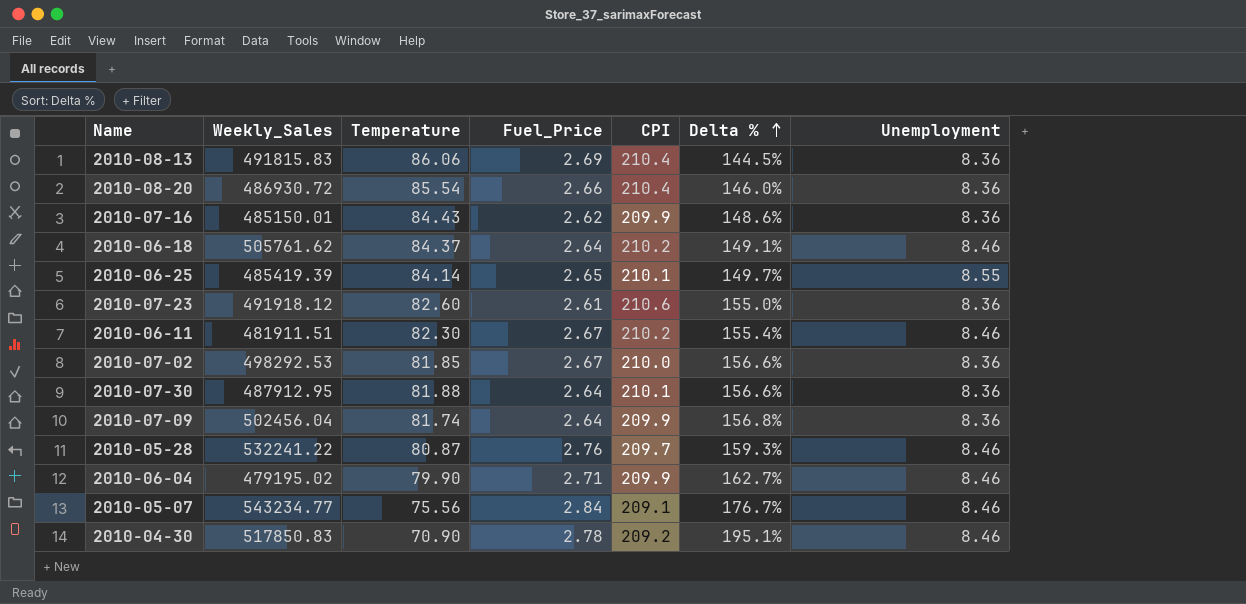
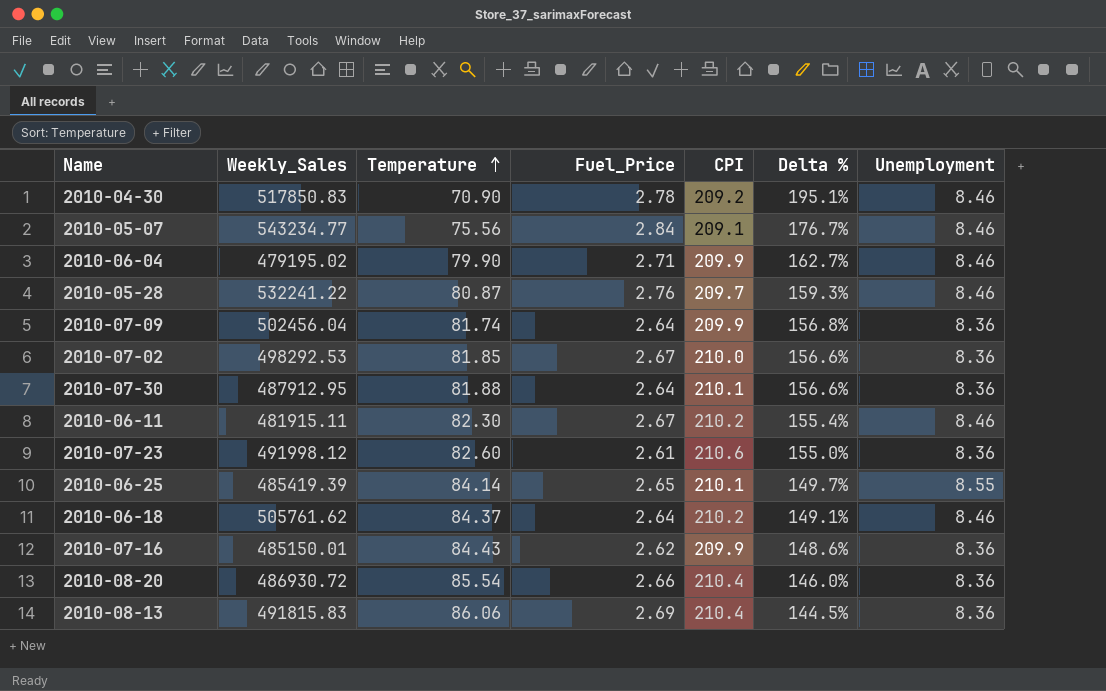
row order: Delta % ascending -> Temperature ascending
2010-06-11 | Weekly_Sales: 481911.51 -> 481915.11
2010-07-23 | Weekly_Sales: 491918.12 -> 491998.12

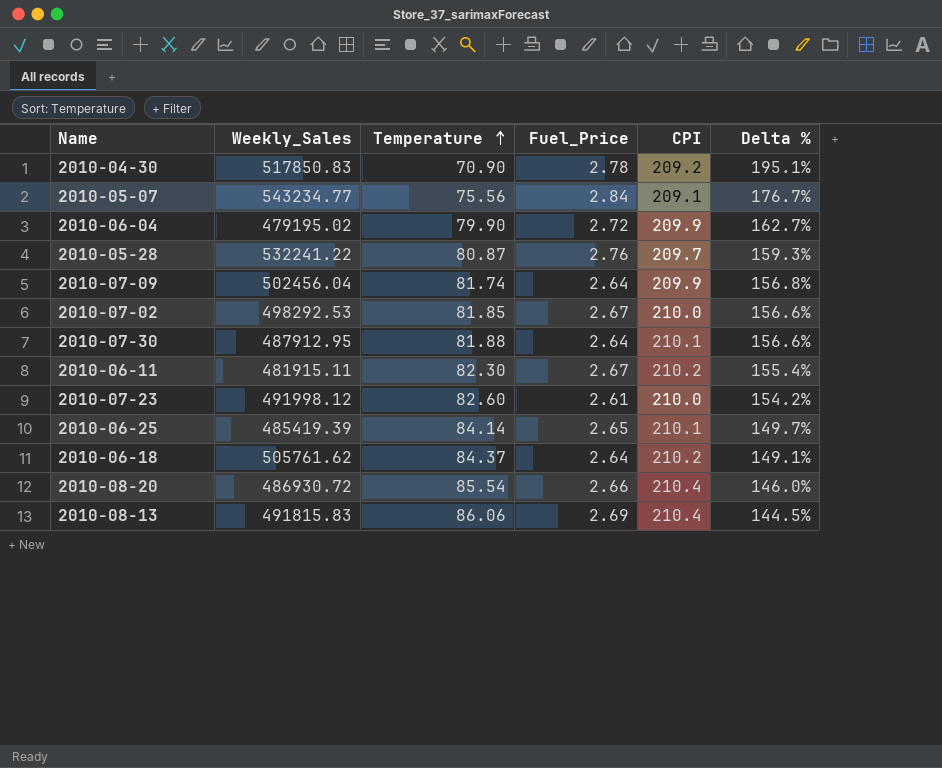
column Unemployment | position: 7 -> none
row 2010-07-16: 485150.01 | 84.43 | 2.62 | 209.9 | 148.6% | 8.36 -> none
2010-06-04 | Fuel_Price: 2.71 -> 2.72
2010-07-23 | CPI: 210.6 -> 210.0
2010-07-23 | Delta %: 155.0% -> 154.2%

